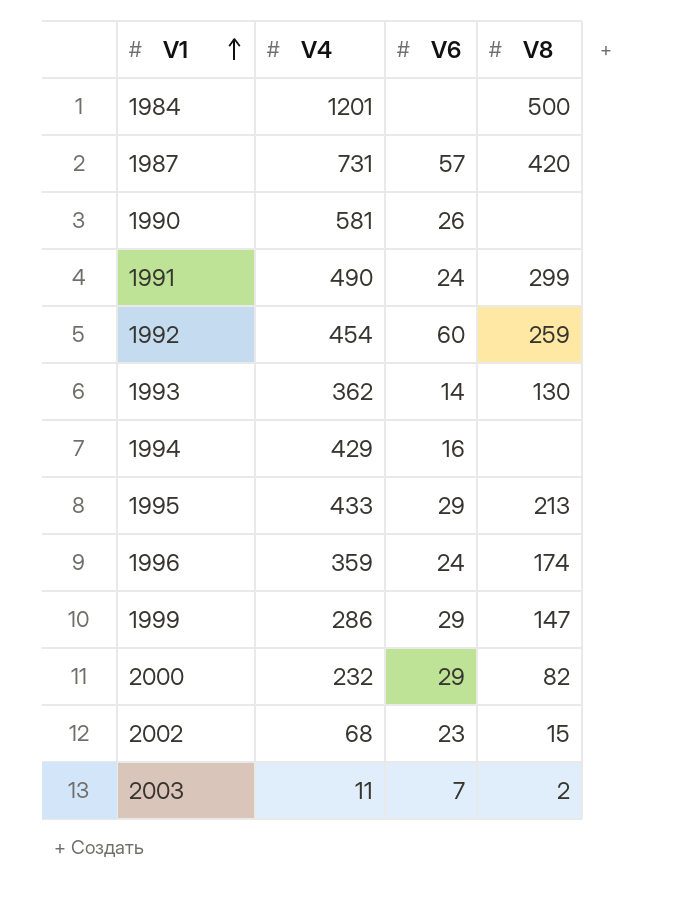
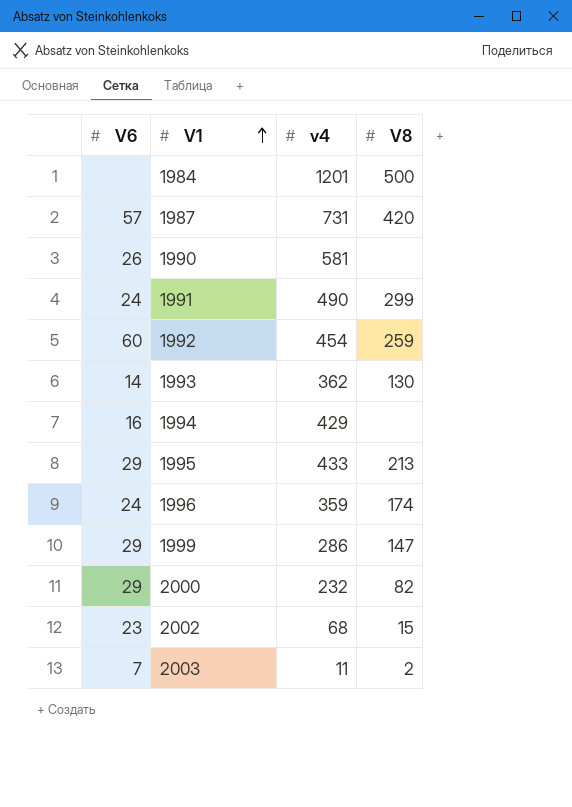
column V6 | position: 3 -> 1
column name: V4 -> v4

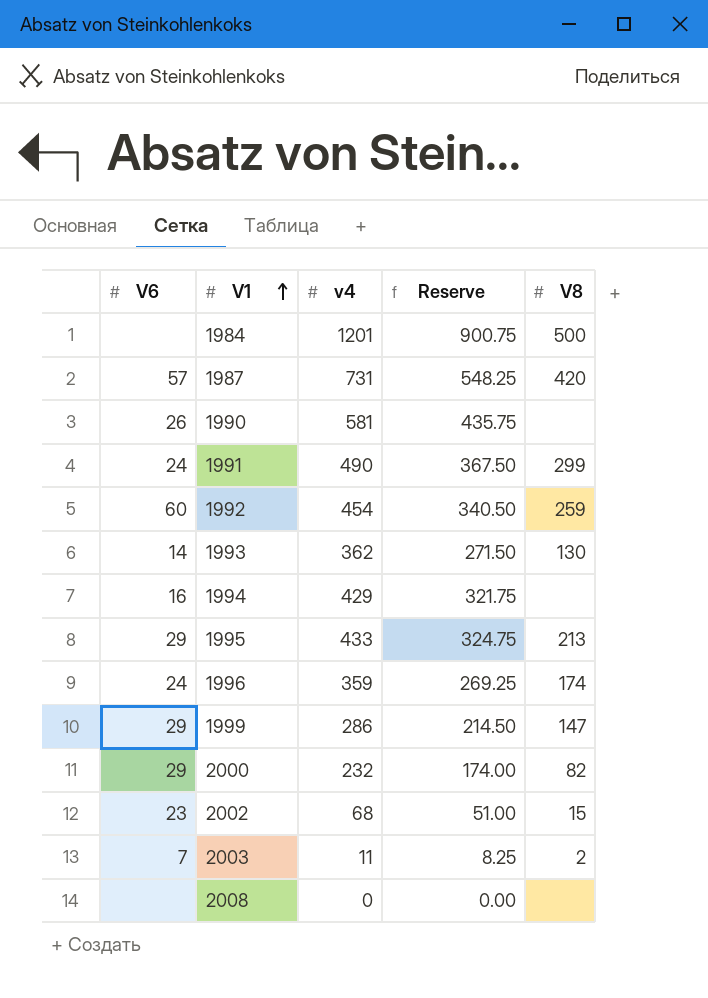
column Reserve | formula: none -> [v4] * 0.75
row 2008: none -> none | 0 | 0.00 | none

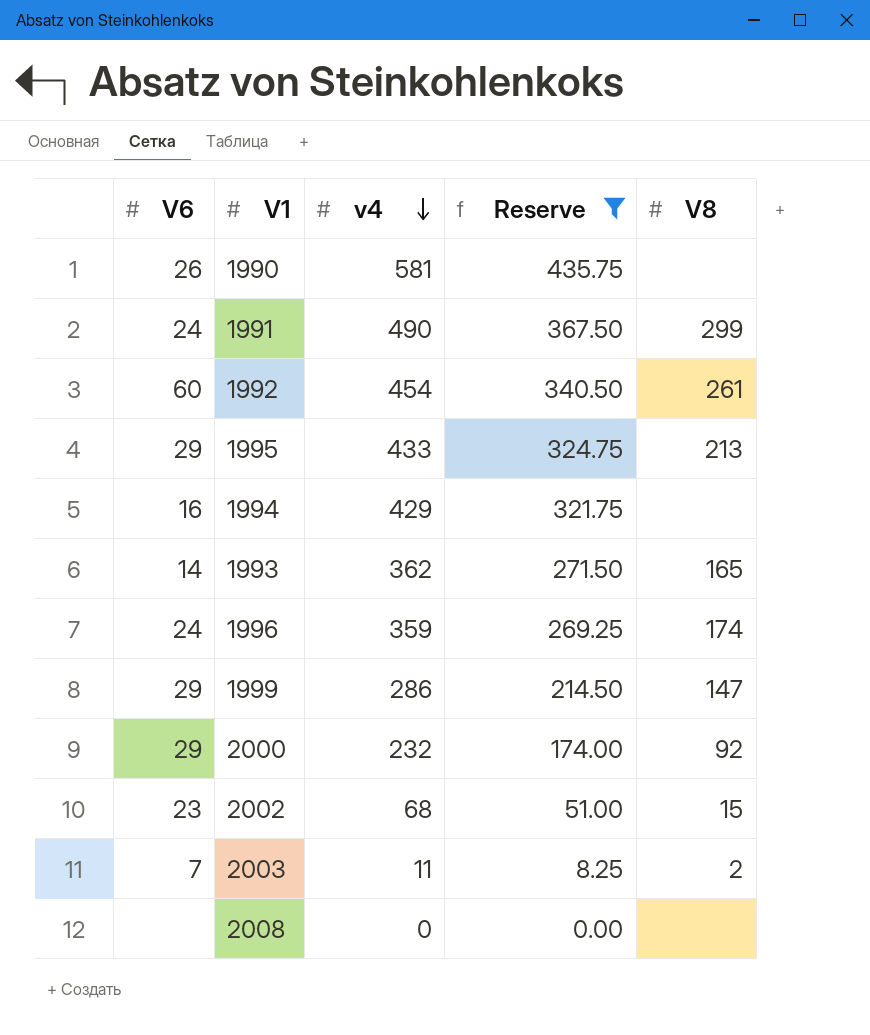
filter: none -> Reserve <= 435.75
row order: V1 ascending -> v4 descending
1992 | V8: 259 -> 261
1993 | V8: 130 -> 165
2000 | V8: 82 -> 92

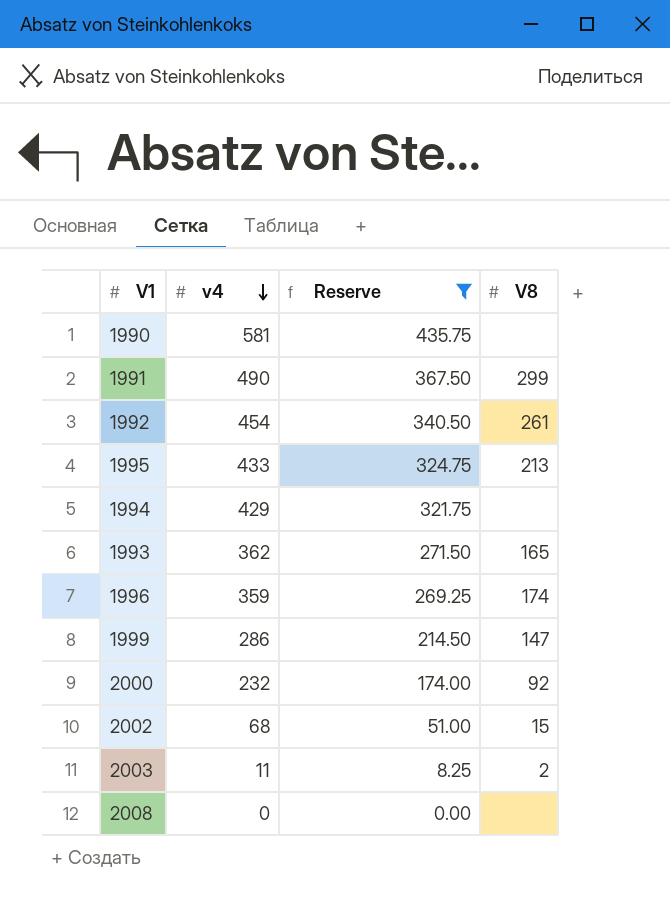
column V6 | position: 1 -> none

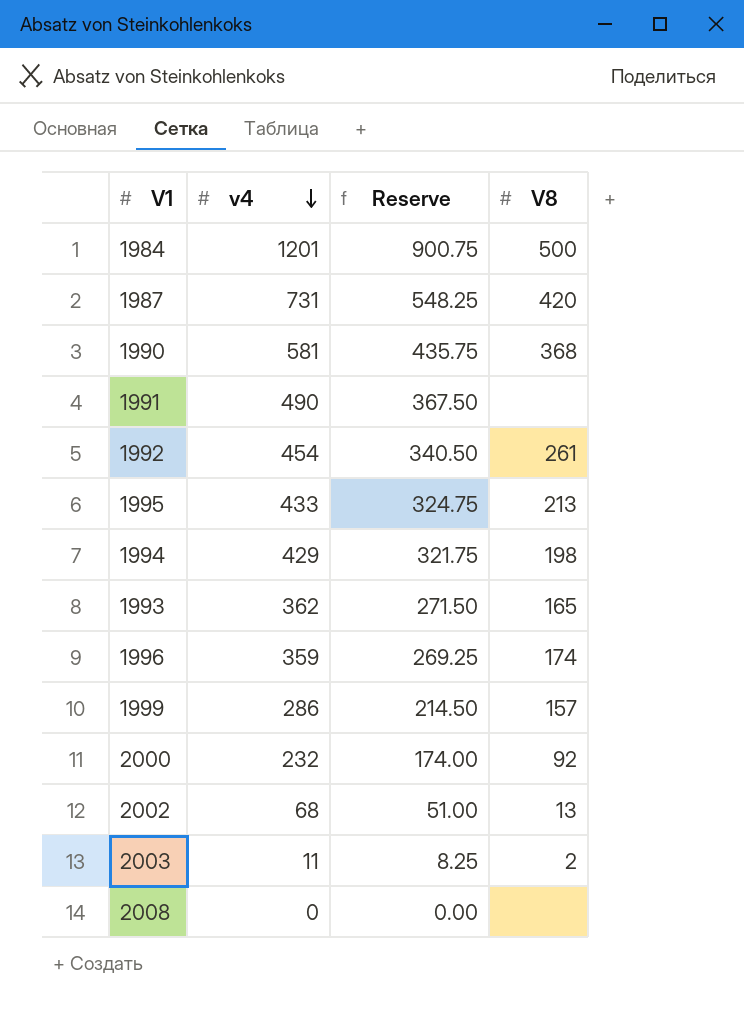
filter: Reserve <= 435.75 -> none
1990 | V8: none -> 368
1991 | V8: 299 -> none
1994 | V8: none -> 198
1999 | V8: 147 -> 157
2002 | V8: 15 -> 13

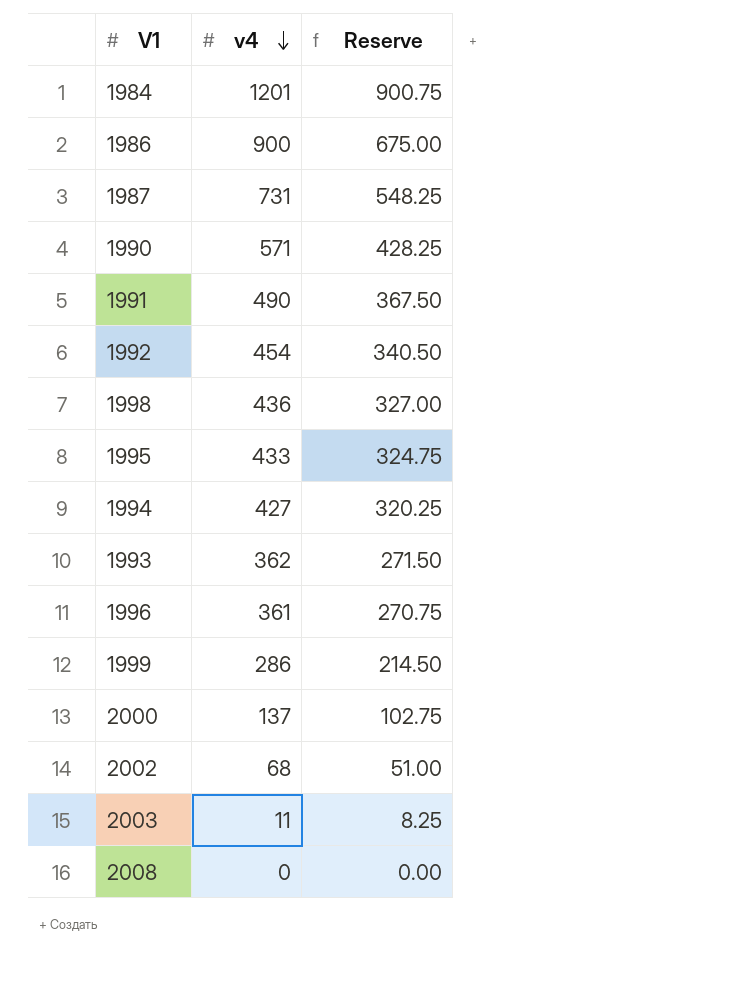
column V8 | position: 4 -> none
row 1986: none -> 900 | 675.00
1990 | v4: 581 -> 571
1990 | Reserve: 435.75 -> 428.25
row 1998: none -> 436 | 327.00
1994 | v4: 429 -> 427
1994 | Reserve: 321.75 -> 320.25
1996 | v4: 359 -> 361
1996 | Reserve: 269.25 -> 270.75
2000 | v4: 232 -> 137
2000 | Reserve: 174.00 -> 102.75

